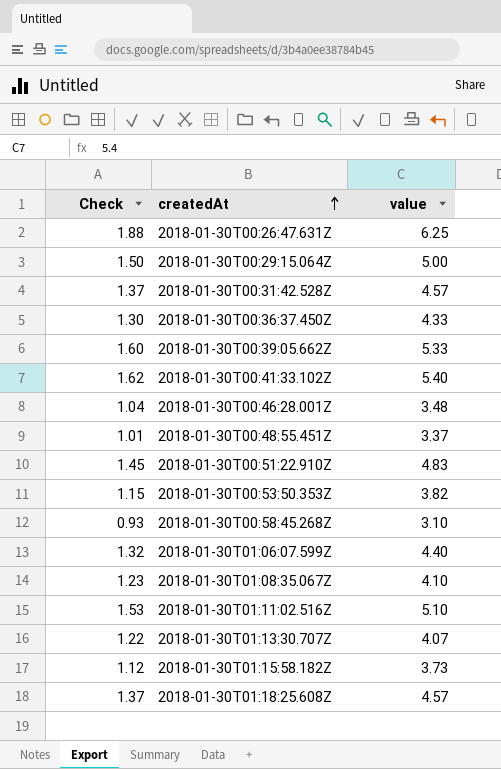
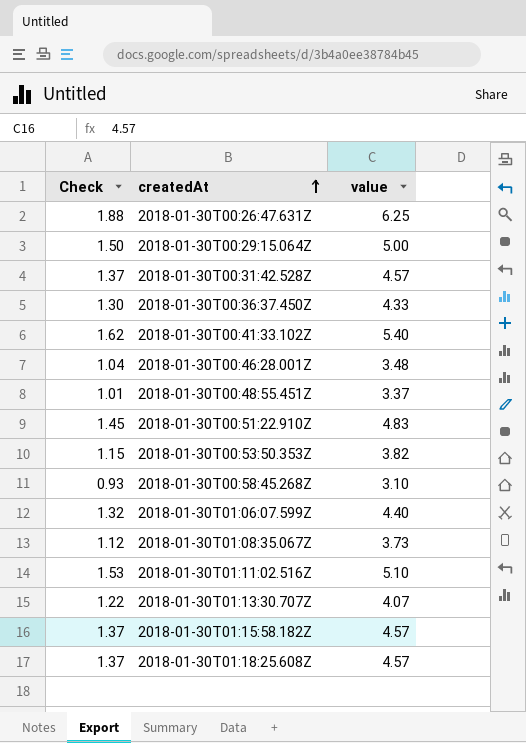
row 2018-01-30T00:39:05.662Z: 1.60 | 5.33 -> none
2018-01-30T01:08:35.067Z | Check: 1.23 -> 1.12
2018-01-30T01:08:35.067Z | value: 4.10 -> 3.73
2018-01-30T01:15:58.182Z | Check: 1.12 -> 1.37
2018-01-30T01:15:58.182Z | value: 3.73 -> 4.57

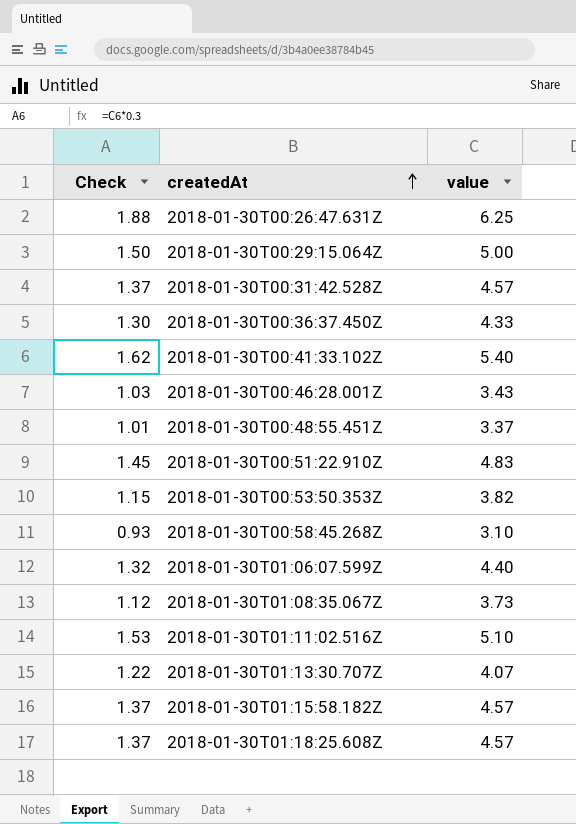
2018-01-30T00:46:28.001Z | Check: 1.04 -> 1.03
2018-01-30T00:46:28.001Z | value: 3.48 -> 3.43

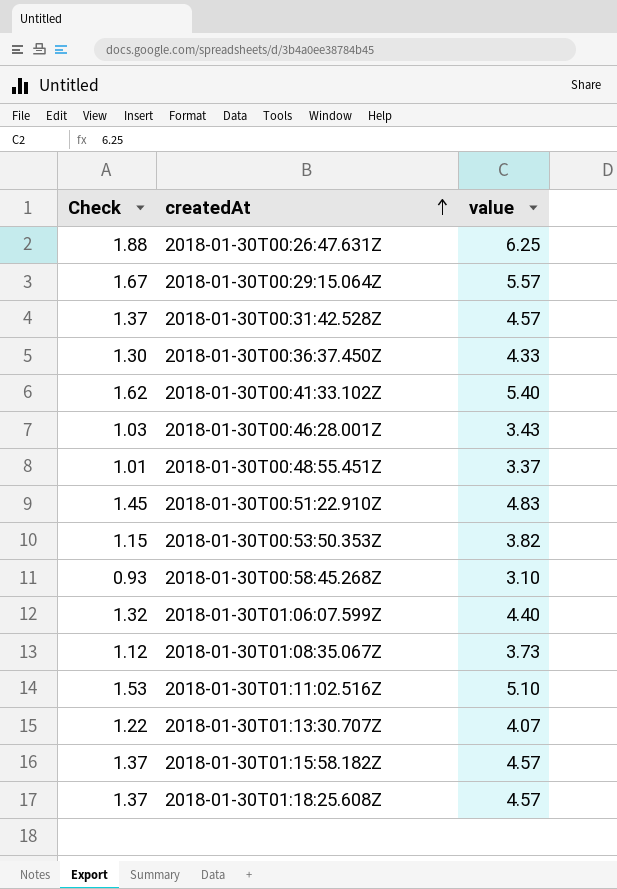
2018-01-30T00:29:15.064Z | Check: 1.50 -> 1.67
2018-01-30T00:29:15.064Z | value: 5.00 -> 5.57

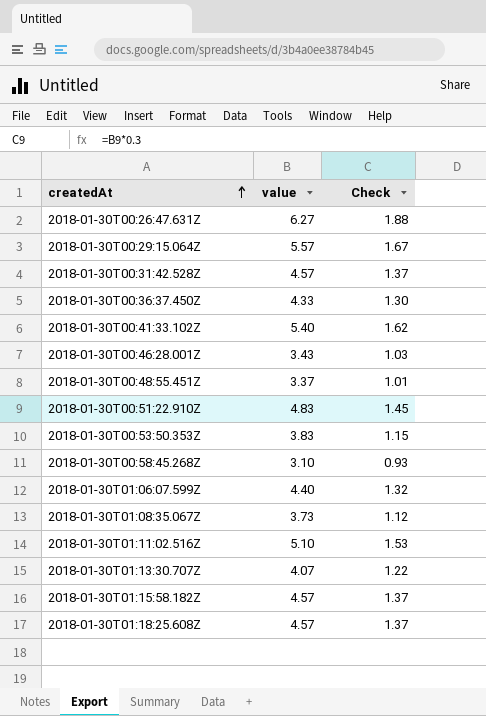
column Check | position: 1 -> 3
2018-01-30T00:26:47.631Z | value: 6.25 -> 6.27
2018-01-30T00:53:50.353Z | value: 3.82 -> 3.83

